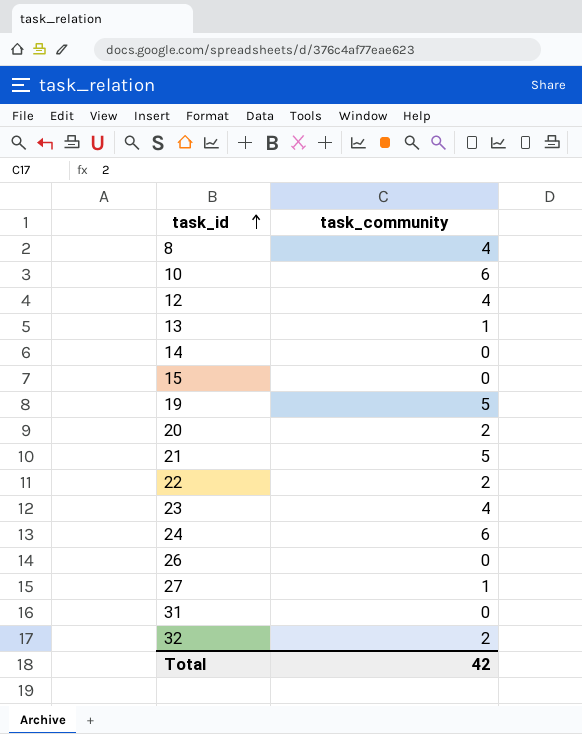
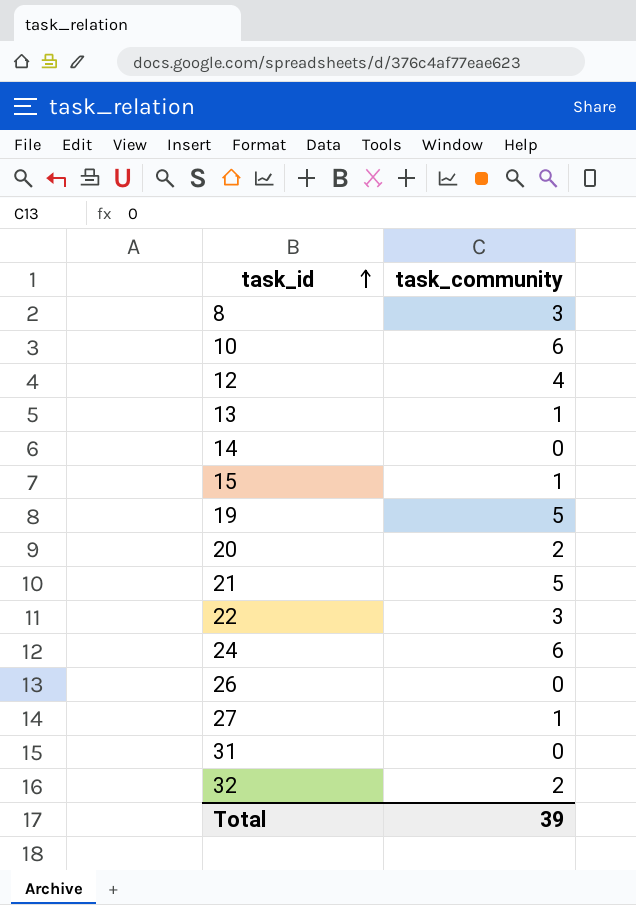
row 23: 4 -> none
8 | task_community: 4 -> 3
15 | task_community: 0 -> 1
22 | task_community: 2 -> 3
Total | task_community: 42 -> 39

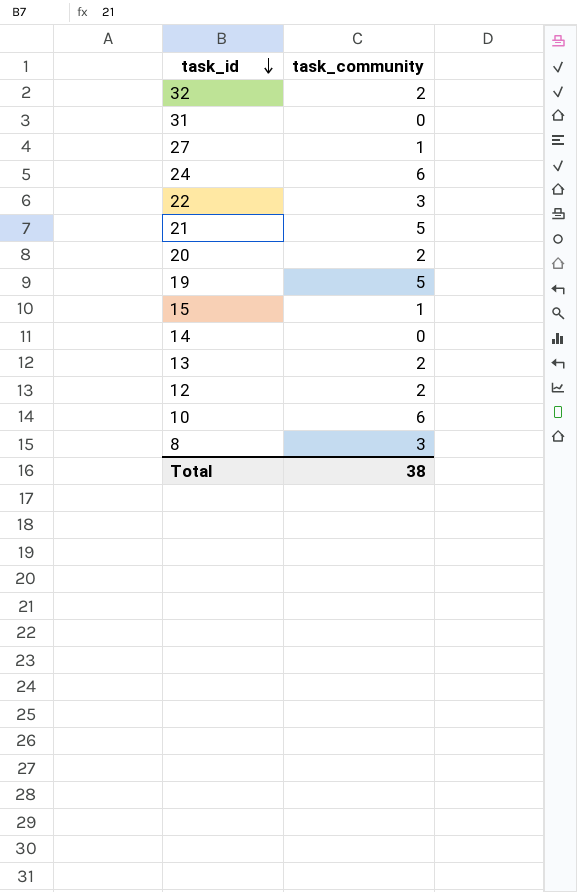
row order: task_id ascending -> task_id descending
row 26: 0 -> none
13 | task_community: 1 -> 2
12 | task_community: 4 -> 2
Total | task_community: 39 -> 38

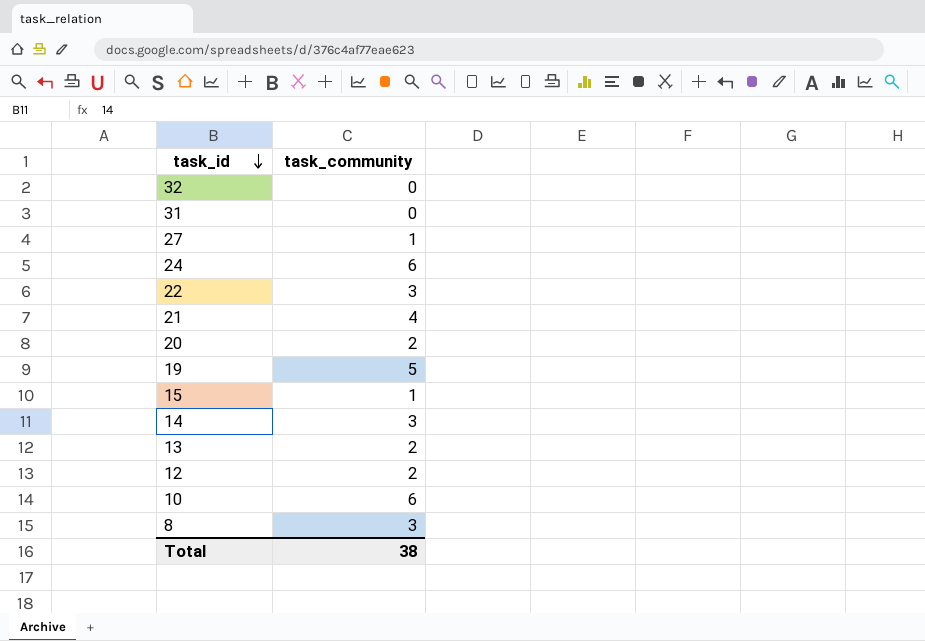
32 | task_community: 2 -> 0
21 | task_community: 5 -> 4
14 | task_community: 0 -> 3

